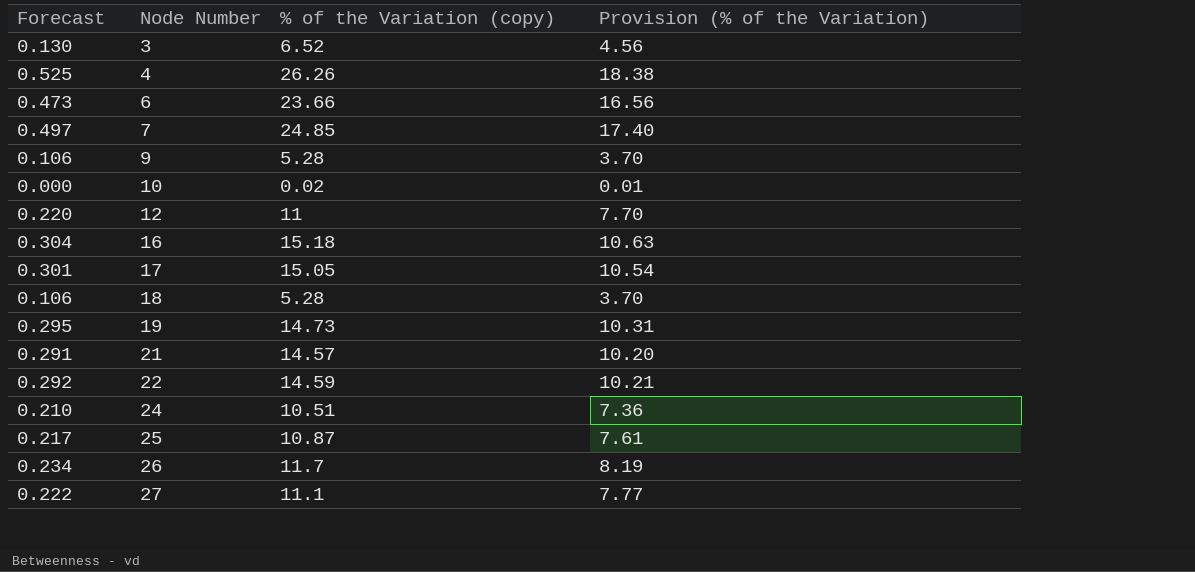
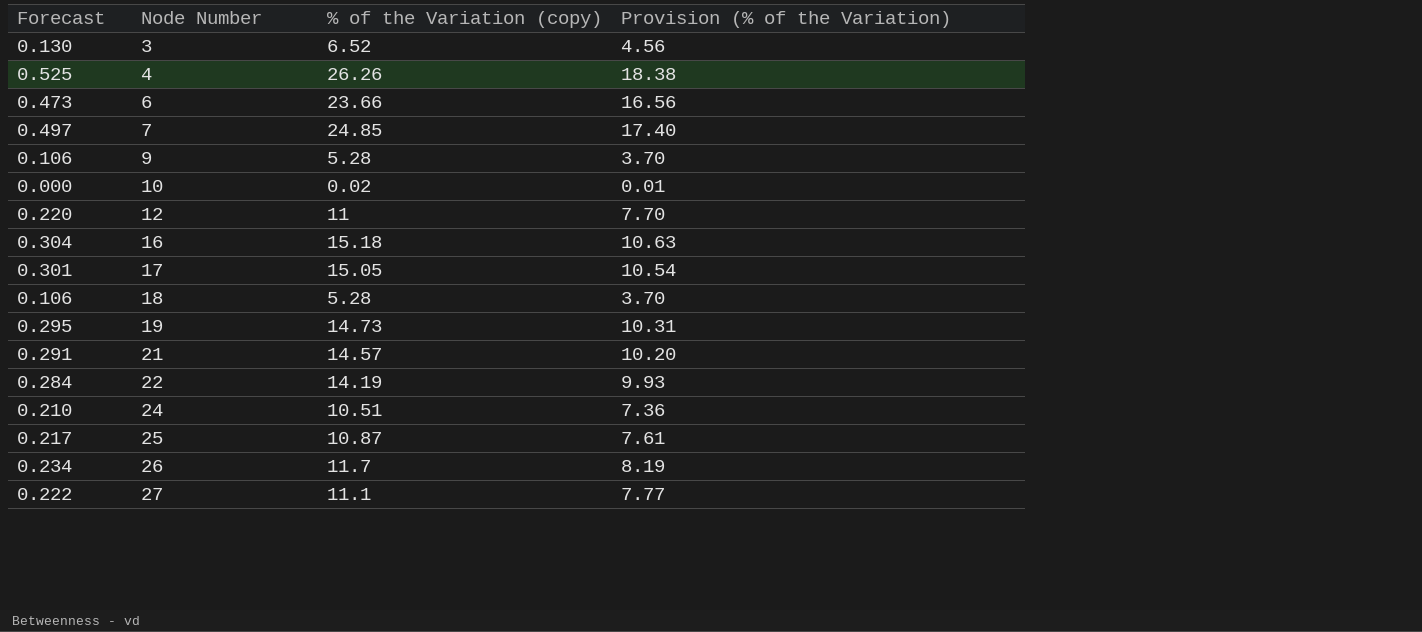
22 | Forecast: 0.292 -> 0.284
22 | % of the Variation (copy): 14.59 -> 14.19
22 | Provision (% of the Variation): 10.21 -> 9.93

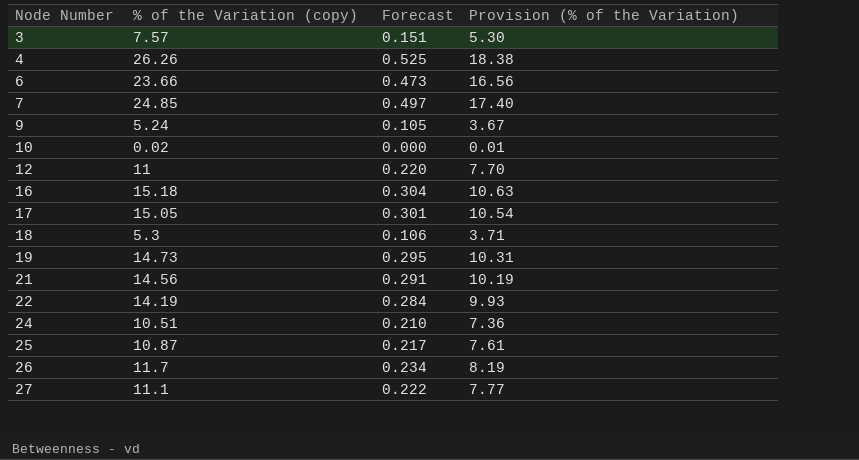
column Forecast | position: 1 -> 3
3 | % of the Variation (copy): 6.52 -> 7.57
3 | Forecast: 0.130 -> 0.151
3 | Provision (% of the Variation): 4.56 -> 5.30
9 | % of the Variation (copy): 5.28 -> 5.24
9 | Forecast: 0.106 -> 0.105
9 | Provision (% of the Variation): 3.70 -> 3.67
18 | % of the Variation (copy): 5.28 -> 5.3
18 | Provision (% of the Variation): 3.70 -> 3.71
21 | % of the Variation (copy): 14.57 -> 14.56
21 | Provision (% of the Variation): 10.20 -> 10.19

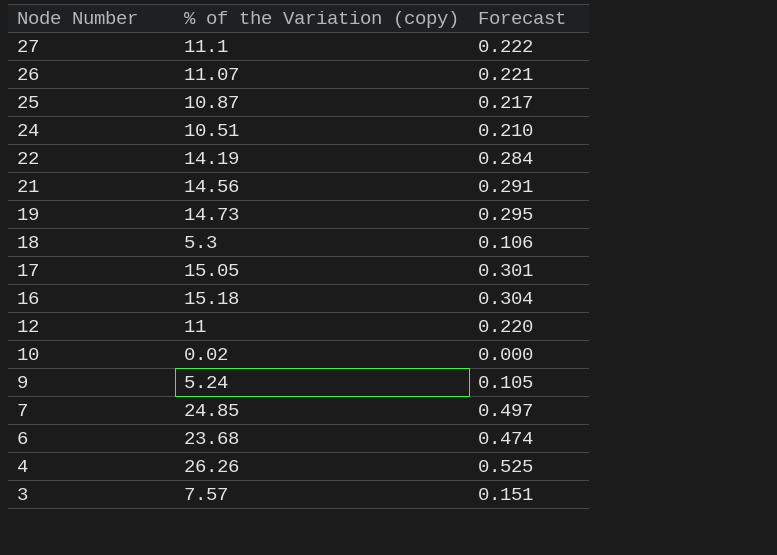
row order: Node Number ascending -> Node Number descending
column Provision (% of the Variation) | formula: [% of the Variation (copy)] * 0.7 -> none
26 | % of the Variation (copy): 11.7 -> 11.07
26 | Forecast: 0.234 -> 0.221
6 | % of the Variation (copy): 23.66 -> 23.68
6 | Forecast: 0.473 -> 0.474

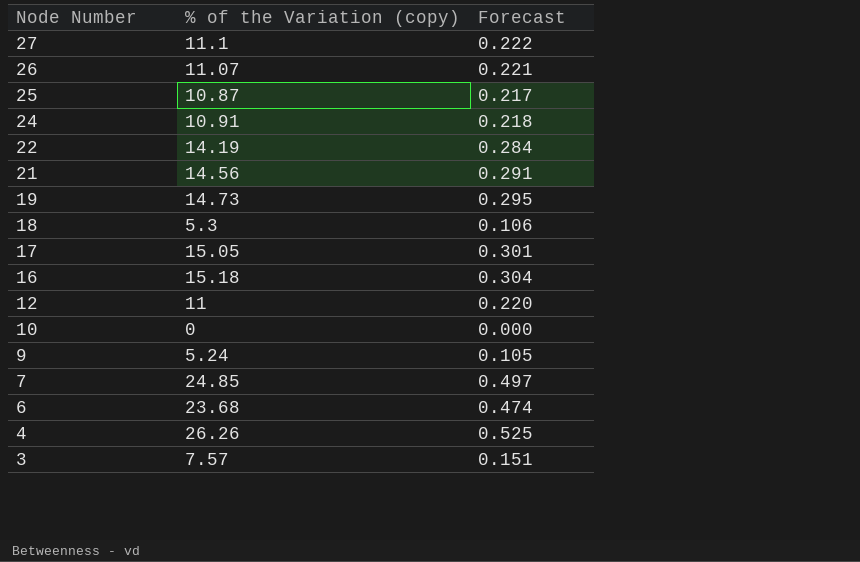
24 | % of the Variation (copy): 10.51 -> 10.91
24 | Forecast: 0.210 -> 0.218
10 | % of the Variation (copy): 0.02 -> 0

